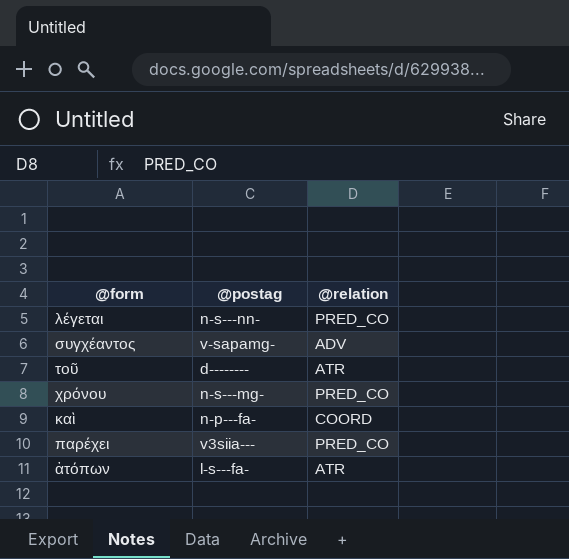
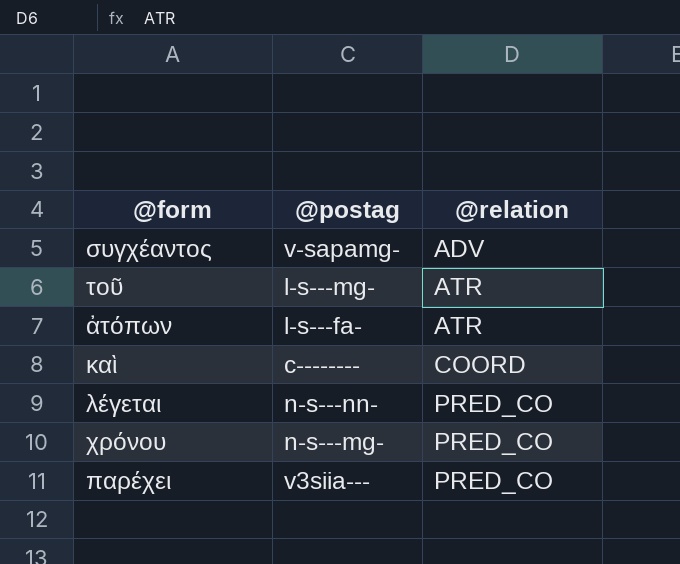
row order: none -> @relation ascending
τοῦ | @postag: d-------- -> l-s---mg-
καὶ | @postag: n-p---fa- -> c--------

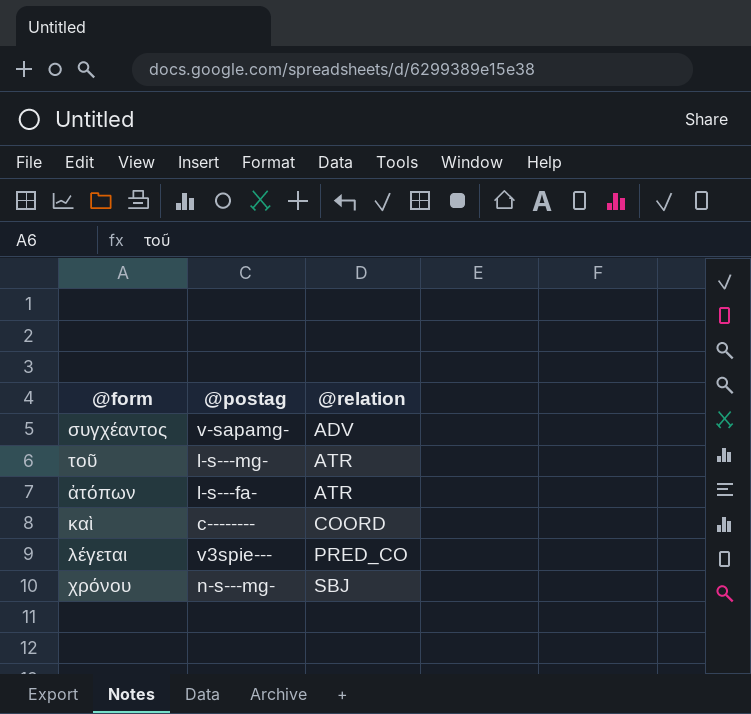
row παρέχει: v3siia--- | PRED_CO -> none
λέγεται | @postag: n-s---nn- -> v3spie---
χρόνου | @relation: PRED_CO -> SBJ

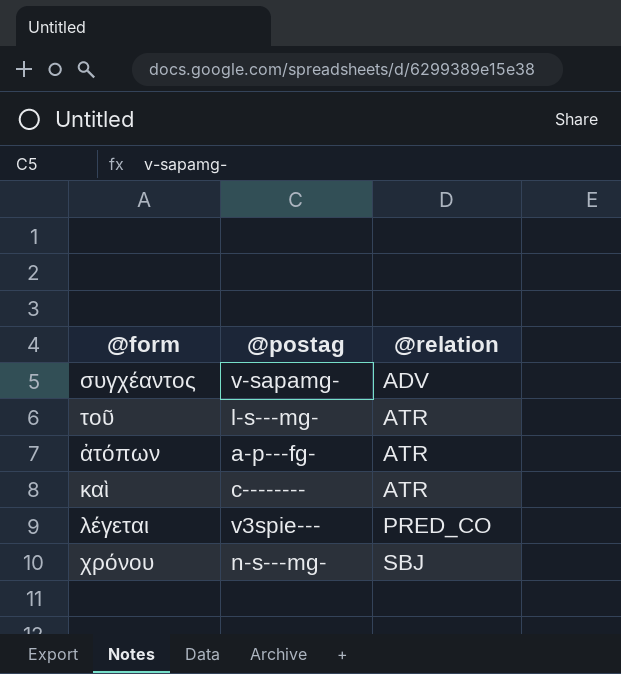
ἀτόπων | @postag: l-s---fa- -> a-p---fg-
καὶ | @relation: COORD -> ATR

